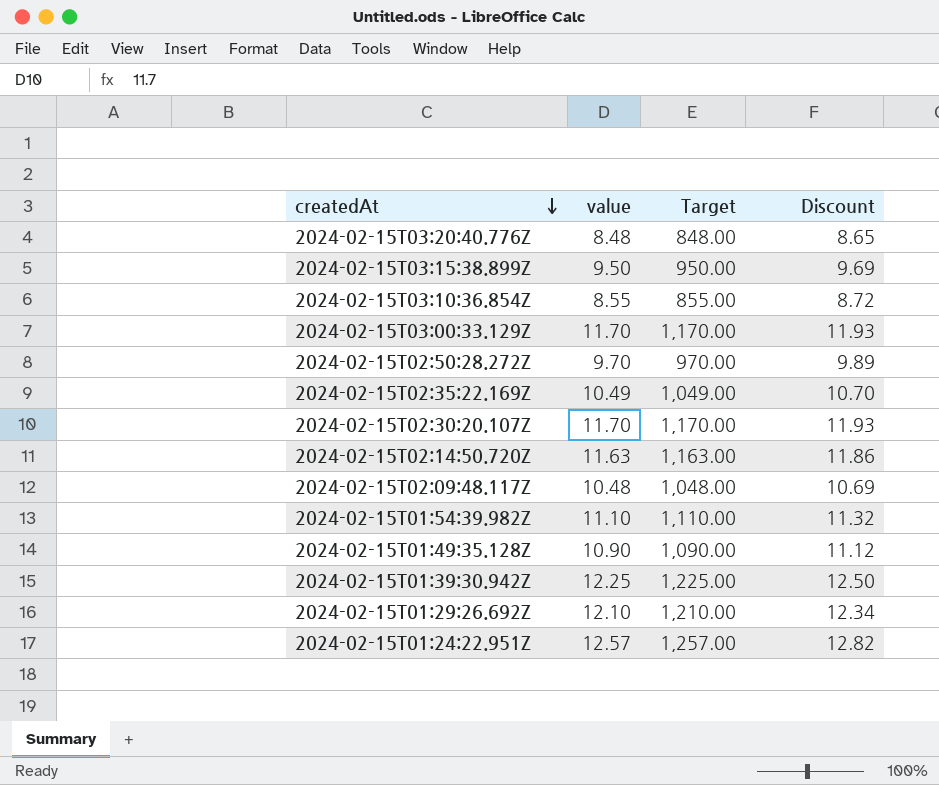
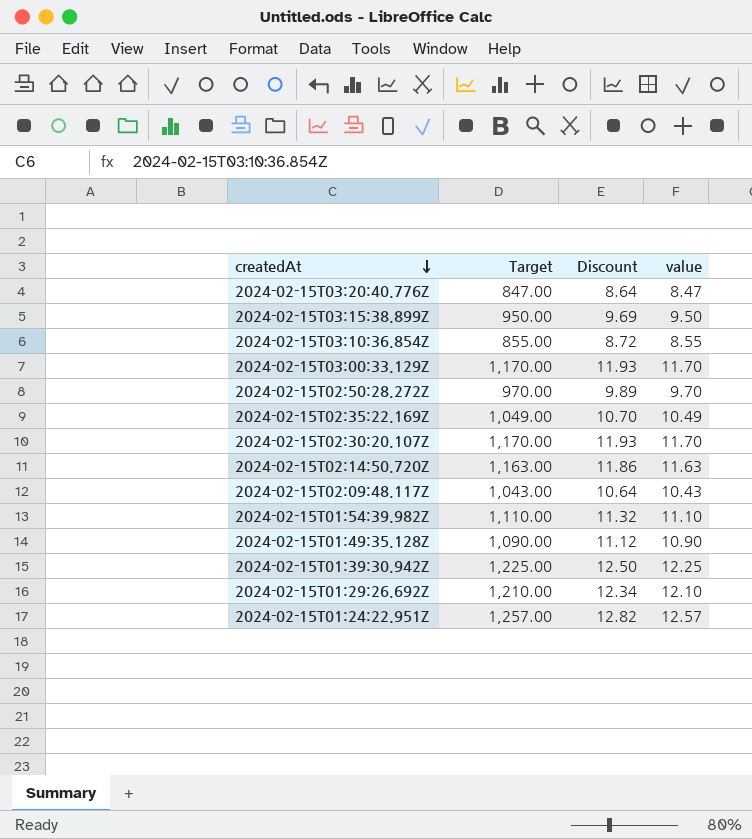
column value | position: 2 -> 4
2024-02-15T03:20:40.776Z | Target: 848.00 -> 847.00
2024-02-15T03:20:40.776Z | Discount: 8.65 -> 8.64
2024-02-15T03:20:40.776Z | value: 8.48 -> 8.47
2024-02-15T02:09:48.117Z | Target: 1,048.00 -> 1,043.00
2024-02-15T02:09:48.117Z | Discount: 10.69 -> 10.64
2024-02-15T02:09:48.117Z | value: 10.48 -> 10.43

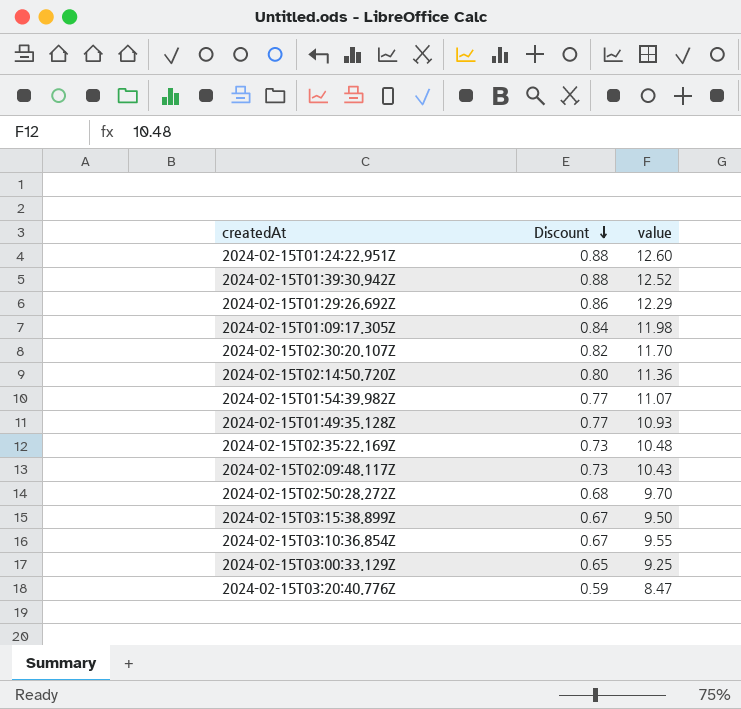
row order: createdAt descending -> Discount descending
column Target | formula: [value] * 100 -> none
column Discount | formula: [value] * 1.02 -> [value] * 0.07
2024-02-15T01:24:22.951Z | value: 12.57 -> 12.60
2024-02-15T01:39:30.942Z | value: 12.25 -> 12.52
2024-02-15T01:29:26.692Z | value: 12.10 -> 12.29
row 2024-02-15T01:09:17.305Z: none -> 0.84 | 11.98
2024-02-15T02:14:50.720Z | value: 11.63 -> 11.36
2024-02-15T01:54:39.982Z | value: 11.10 -> 11.07
2024-02-15T01:49:35.128Z | value: 10.90 -> 10.93
2024-02-15T02:35:22.169Z | value: 10.49 -> 10.48
2024-02-15T03:10:36.854Z | value: 8.55 -> 9.55
2024-02-15T03:00:33.129Z | value: 11.70 -> 9.25

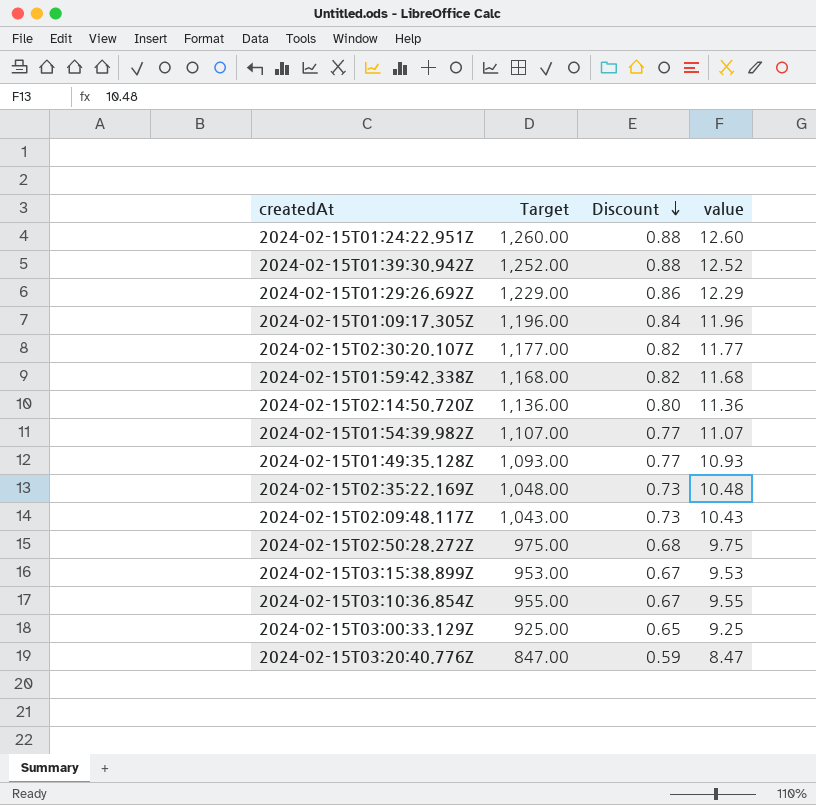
column Target | formula: none -> [value] * 100
2024-02-15T01:09:17.305Z | value: 11.98 -> 11.96
2024-02-15T02:30:20.107Z | value: 11.70 -> 11.77
row 2024-02-15T01:59:42.338Z: none -> 1,168.00 | 0.82 | 11.68
2024-02-15T02:50:28.272Z | value: 9.70 -> 9.75
2024-02-15T03:15:38.899Z | value: 9.50 -> 9.53

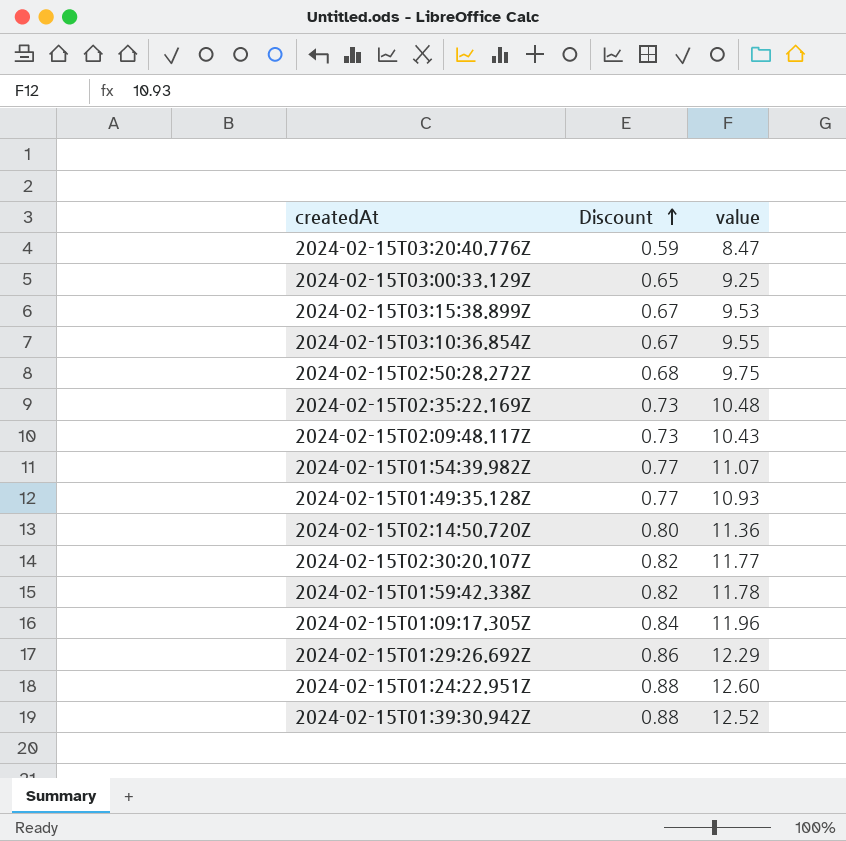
row order: Discount descending -> Discount ascending
column Target | formula: [value] * 100 -> none
2024-02-15T01:59:42.338Z | value: 11.68 -> 11.78

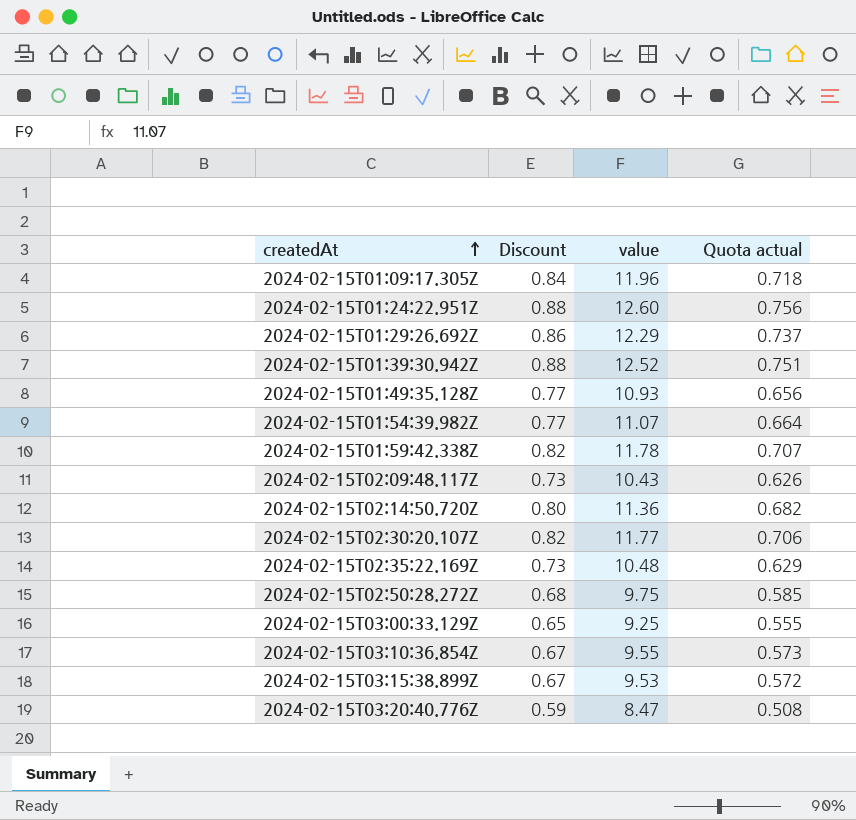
row order: Discount ascending -> createdAt ascending
column Quota actual | formula: none -> [value] * 0.06

